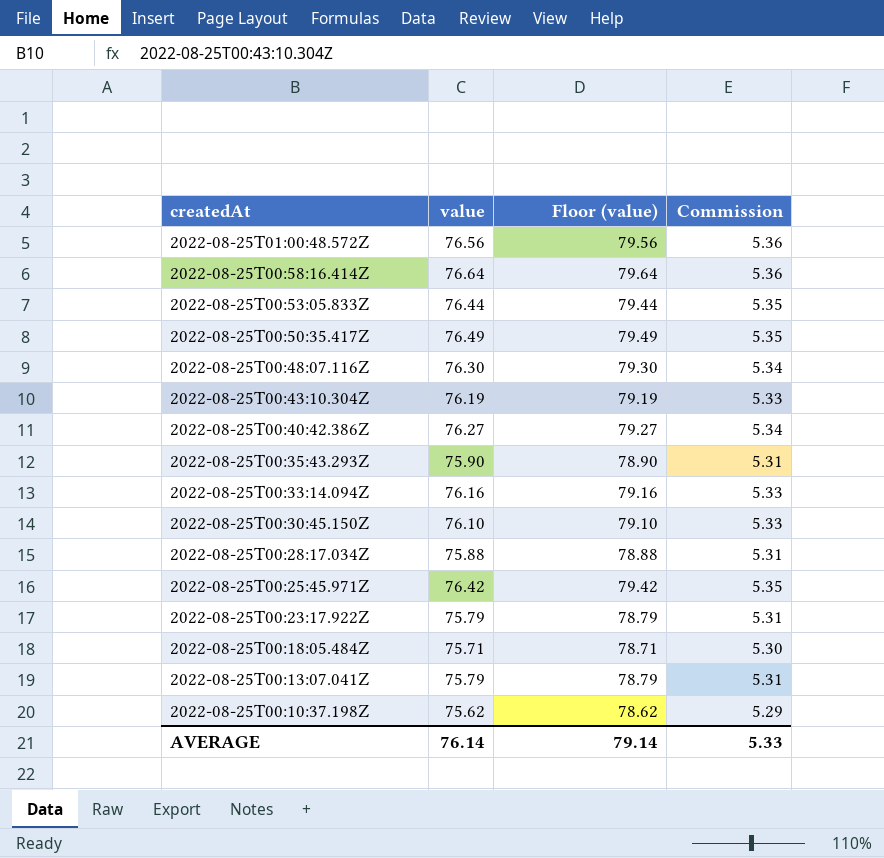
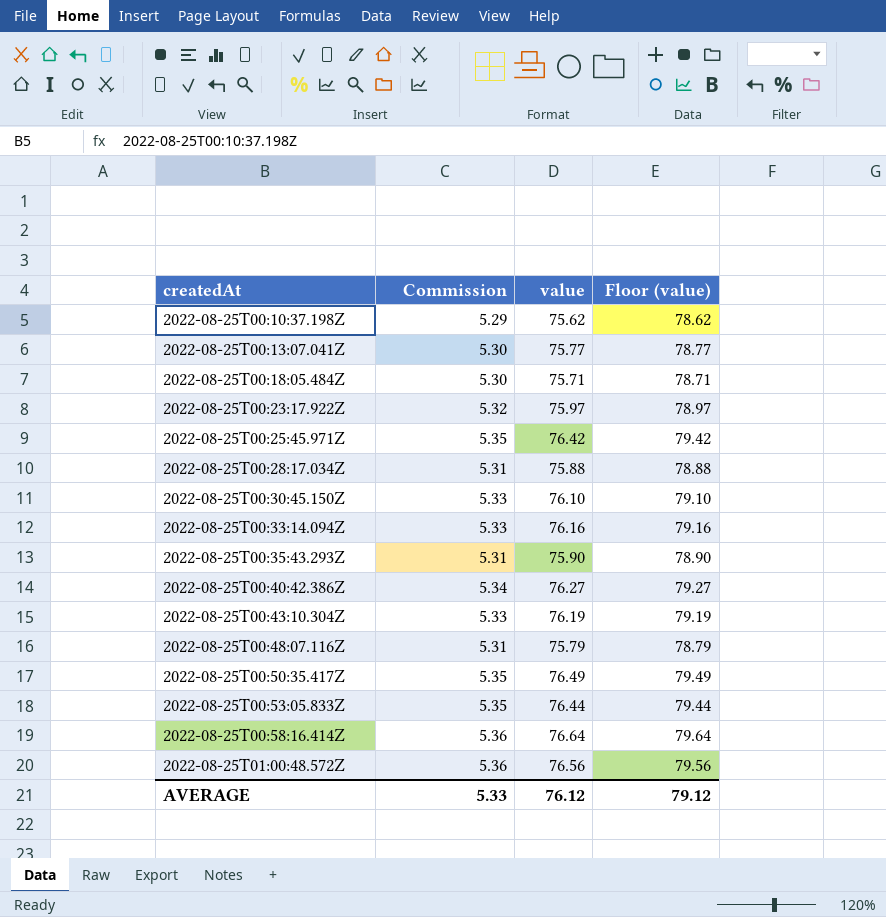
row order: createdAt descending -> createdAt ascending
column Commission | position: 4 -> 2
2022-08-25T00:13:07.041Z | Commission: 5.31 -> 5.30
2022-08-25T00:13:07.041Z | value: 75.79 -> 75.77
2022-08-25T00:13:07.041Z | Floor (value): 78.79 -> 78.77
2022-08-25T00:23:17.922Z | Commission: 5.31 -> 5.32
2022-08-25T00:23:17.922Z | value: 75.79 -> 75.97
2022-08-25T00:23:17.922Z | Floor (value): 78.79 -> 78.97
2022-08-25T00:48:07.116Z | Commission: 5.34 -> 5.31
2022-08-25T00:48:07.116Z | value: 76.30 -> 75.79
2022-08-25T00:48:07.116Z | Floor (value): 79.30 -> 78.79
AVERAGE | value: 76.14 -> 76.12
AVERAGE | Floor (value): 79.14 -> 79.12

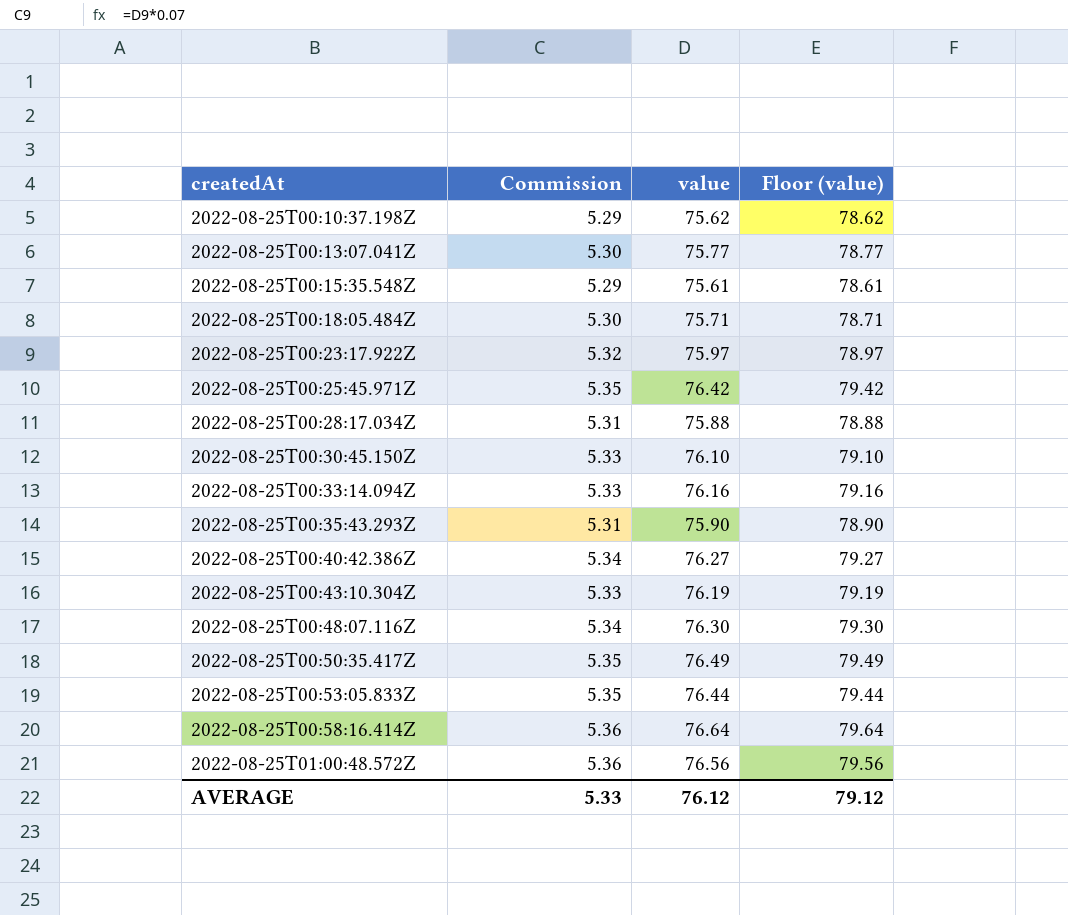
row 2022-08-25T00:15:35.548Z: none -> 5.29 | 75.61 | 78.61
2022-08-25T00:48:07.116Z | Commission: 5.31 -> 5.34
2022-08-25T00:48:07.116Z | value: 75.79 -> 76.30
2022-08-25T00:48:07.116Z | Floor (value): 78.79 -> 79.30

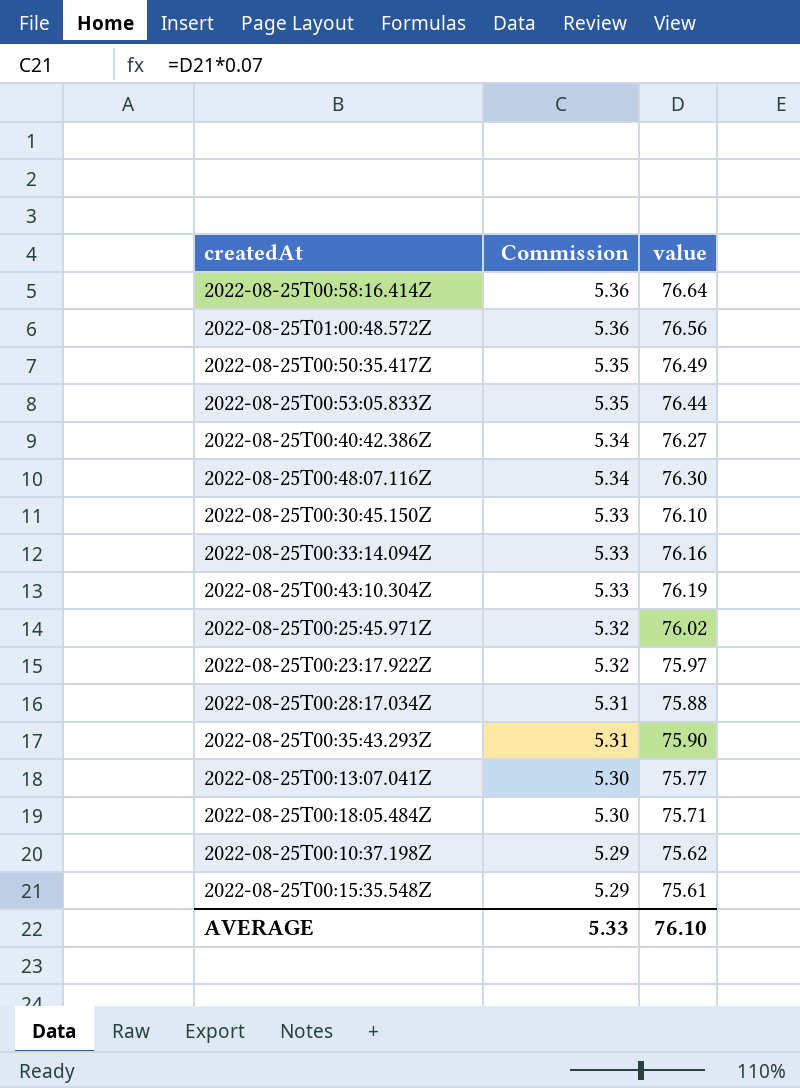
row order: createdAt ascending -> Commission descending
column Floor (value) | formula: [value] + 3 -> none
2022-08-25T00:25:45.971Z | Commission: 5.35 -> 5.32
2022-08-25T00:25:45.971Z | value: 76.42 -> 76.02
AVERAGE | value: 76.12 -> 76.10

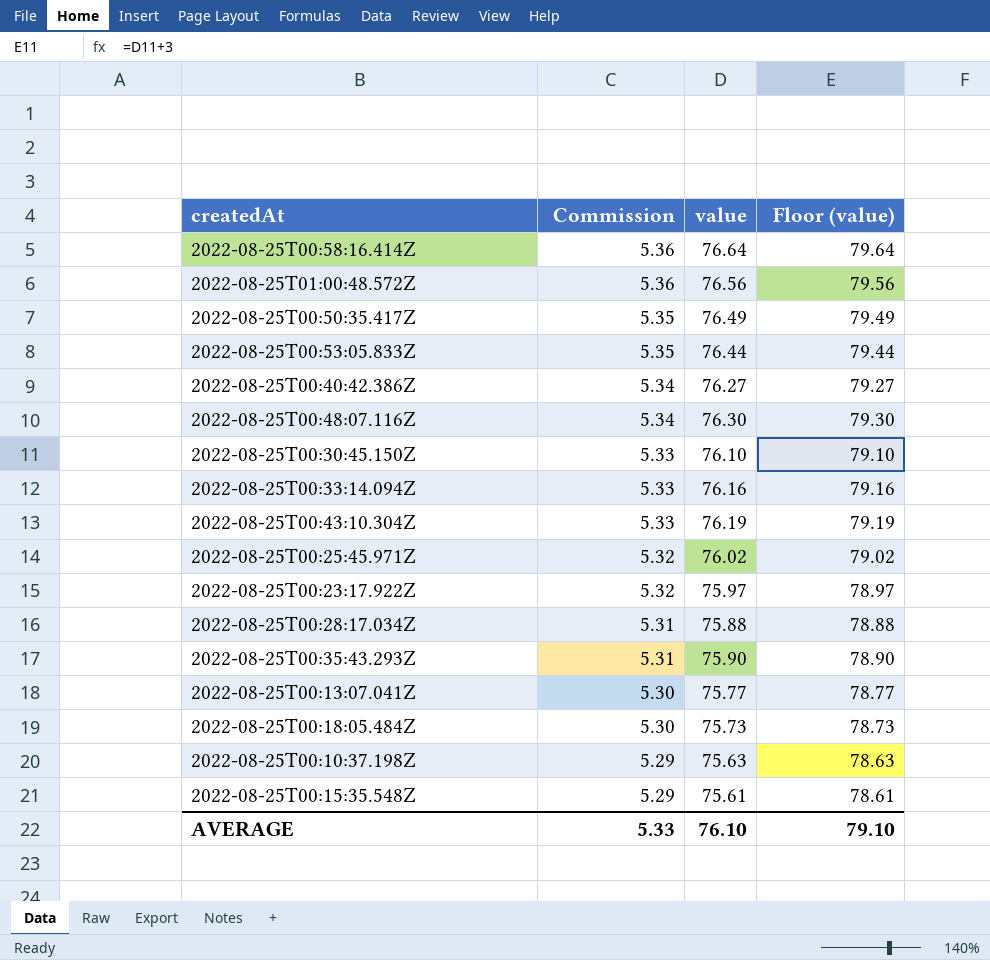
column Floor (value) | formula: none -> [value] + 3
2022-08-25T00:18:05.484Z | value: 75.71 -> 75.73
2022-08-25T00:10:37.198Z | value: 75.62 -> 75.63

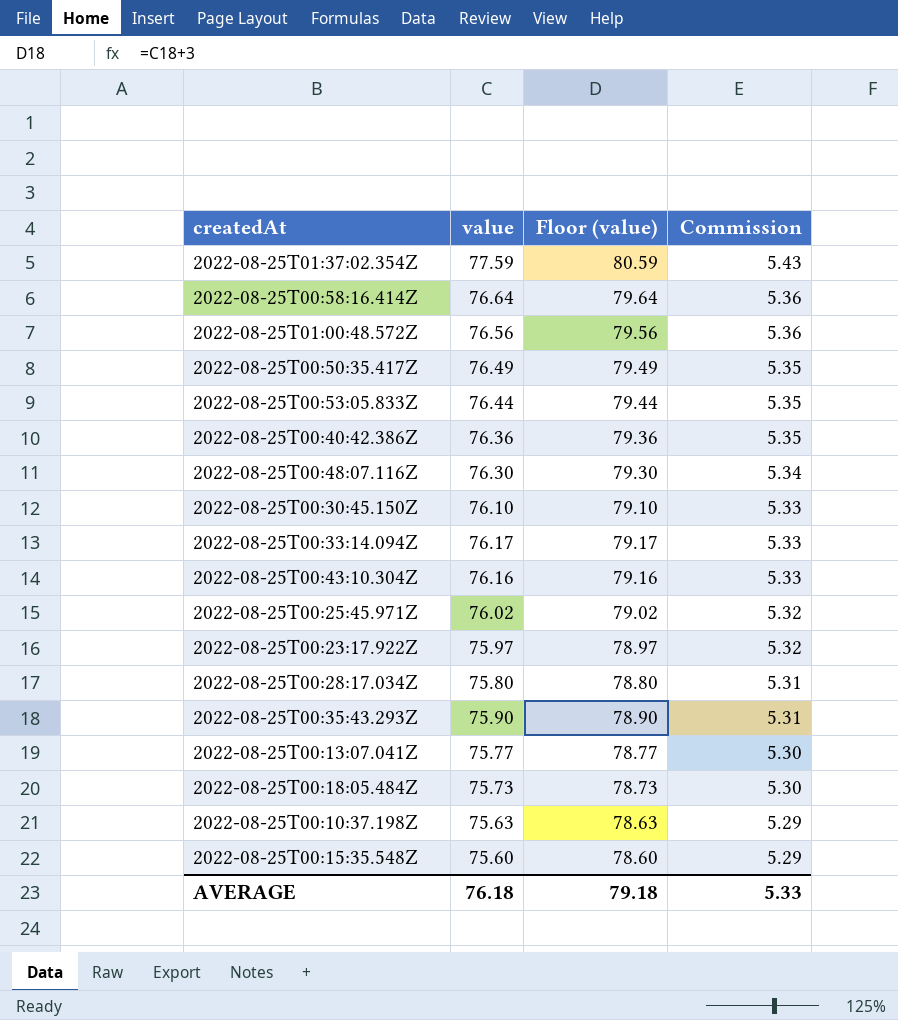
column Commission | position: 2 -> 4
row 2022-08-25T01:37:02.354Z: none -> 77.59 | 80.59 | 5.43
2022-08-25T00:40:42.386Z | value: 76.27 -> 76.36
2022-08-25T00:40:42.386Z | Floor (value): 79.27 -> 79.36
2022-08-25T00:40:42.386Z | Commission: 5.34 -> 5.35
2022-08-25T00:33:14.094Z | value: 76.16 -> 76.17
2022-08-25T00:33:14.094Z | Floor (value): 79.16 -> 79.17
2022-08-25T00:43:10.304Z | value: 76.19 -> 76.16
2022-08-25T00:43:10.304Z | Floor (value): 79.19 -> 79.16
2022-08-25T00:28:17.034Z | value: 75.88 -> 75.80
2022-08-25T00:28:17.034Z | Floor (value): 78.88 -> 78.80
2022-08-25T00:15:35.548Z | value: 75.61 -> 75.60
2022-08-25T00:15:35.548Z | Floor (value): 78.61 -> 78.60
AVERAGE | value: 76.10 -> 76.18
AVERAGE | Floor (value): 79.10 -> 79.18

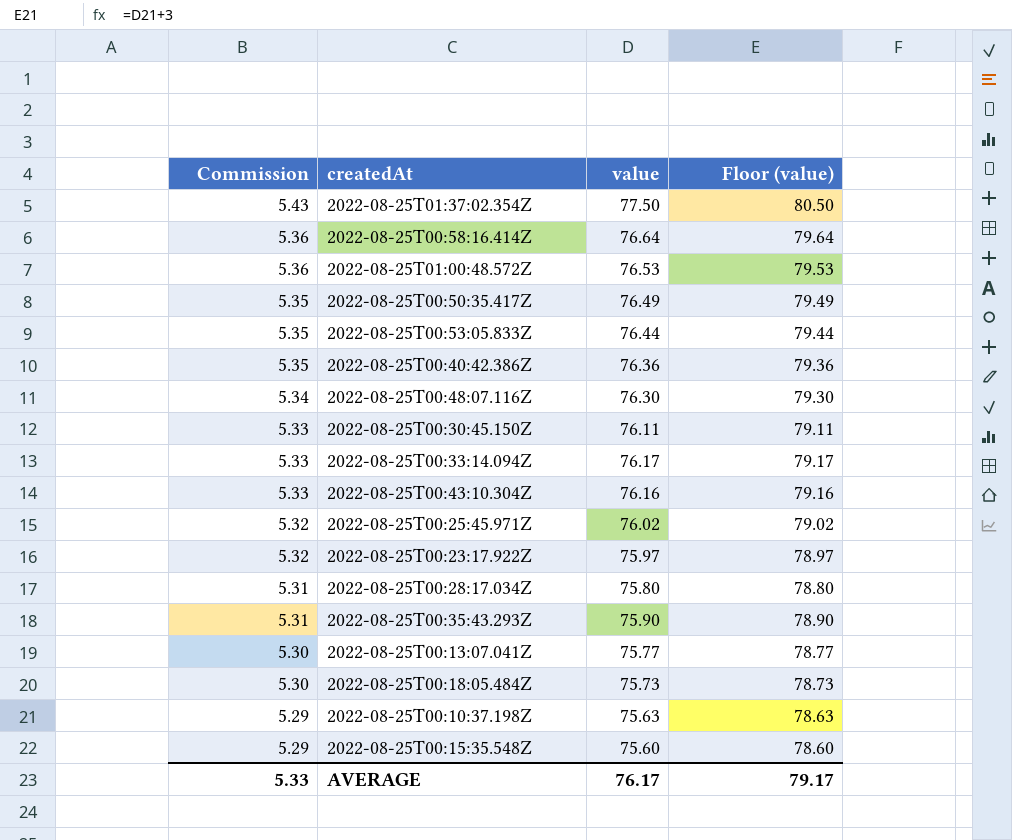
column Commission | position: 4 -> 1
2022-08-25T01:37:02.354Z | value: 77.59 -> 77.50
2022-08-25T01:37:02.354Z | Floor (value): 80.59 -> 80.50
2022-08-25T01:00:48.572Z | value: 76.56 -> 76.53
2022-08-25T01:00:48.572Z | Floor (value): 79.56 -> 79.53
2022-08-25T00:30:45.150Z | value: 76.10 -> 76.11
2022-08-25T00:30:45.150Z | Floor (value): 79.10 -> 79.11
AVERAGE | value: 76.18 -> 76.17
AVERAGE | Floor (value): 79.18 -> 79.17

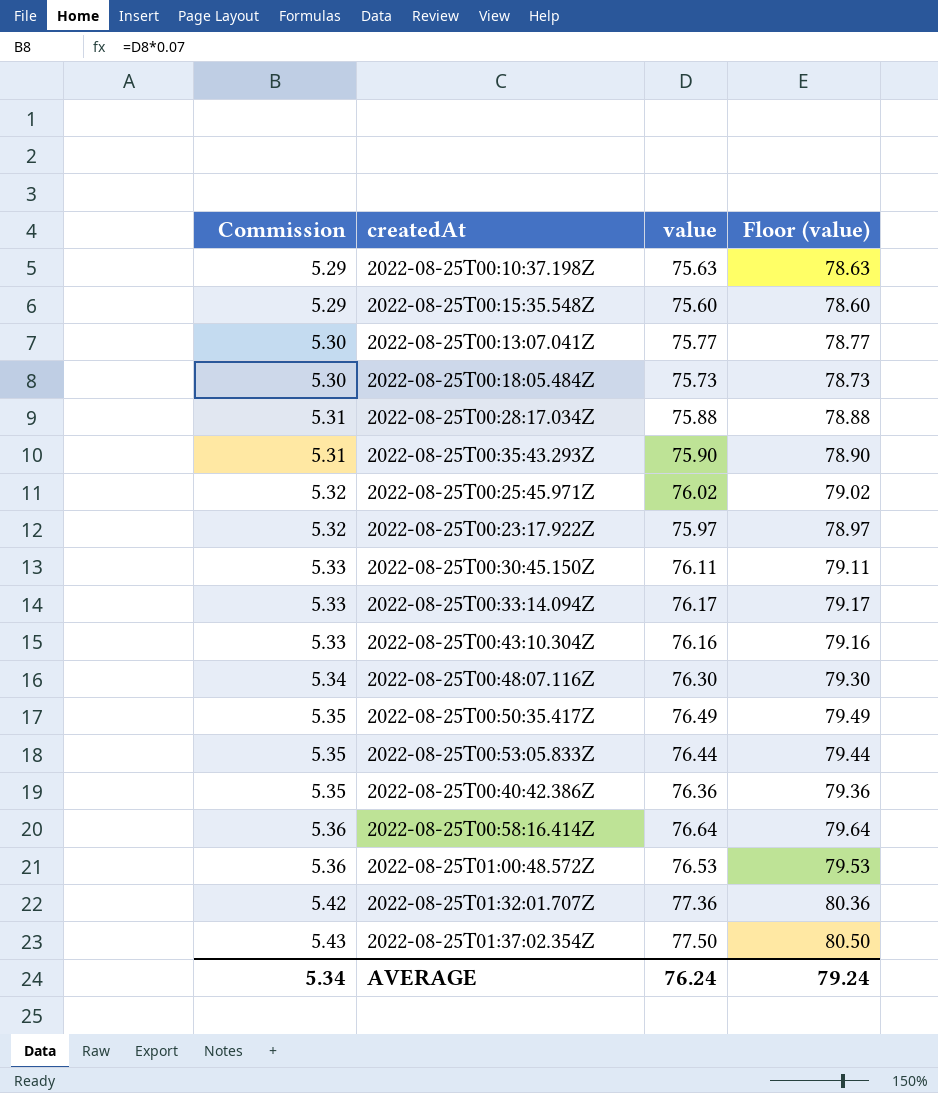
row order: Commission descending -> Commission ascending
2022-08-25T00:28:17.034Z | value: 75.80 -> 75.88
2022-08-25T00:28:17.034Z | Floor (value): 78.80 -> 78.88
row 2022-08-25T01:32:01.707Z: none -> 5.42 | 77.36 | 80.36
AVERAGE | Commission: 5.33 -> 5.34
AVERAGE | value: 76.17 -> 76.24
AVERAGE | Floor (value): 79.17 -> 79.24

